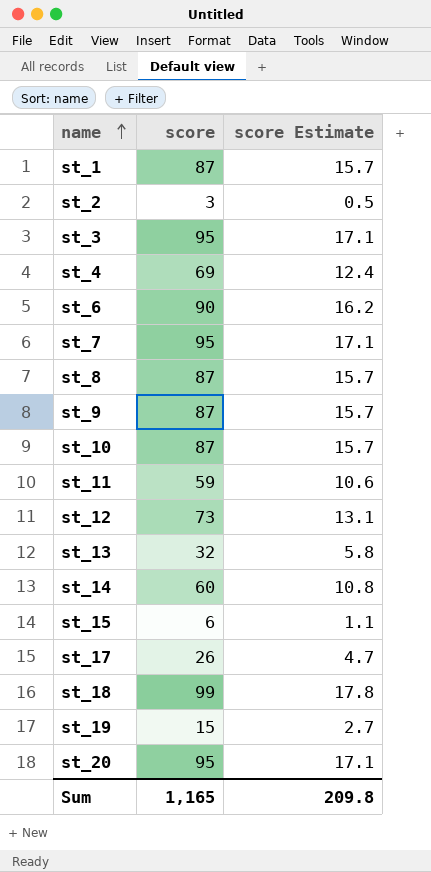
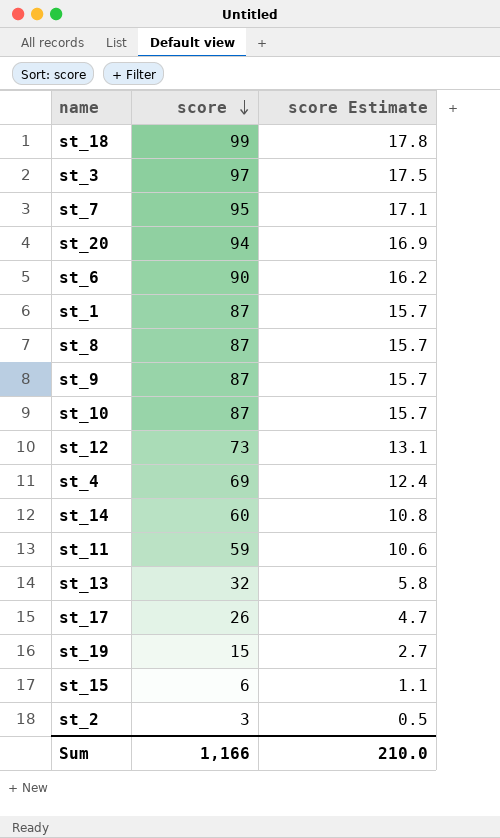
row order: name ascending -> score descending
st_3 | score: 95 -> 97
st_3 | score Estimate: 17.1 -> 17.5
st_20 | score: 95 -> 94
st_20 | score Estimate: 17.1 -> 16.9
Sum | score: 1,165 -> 1,166
Sum | score Estimate: 209.8 -> 210.0

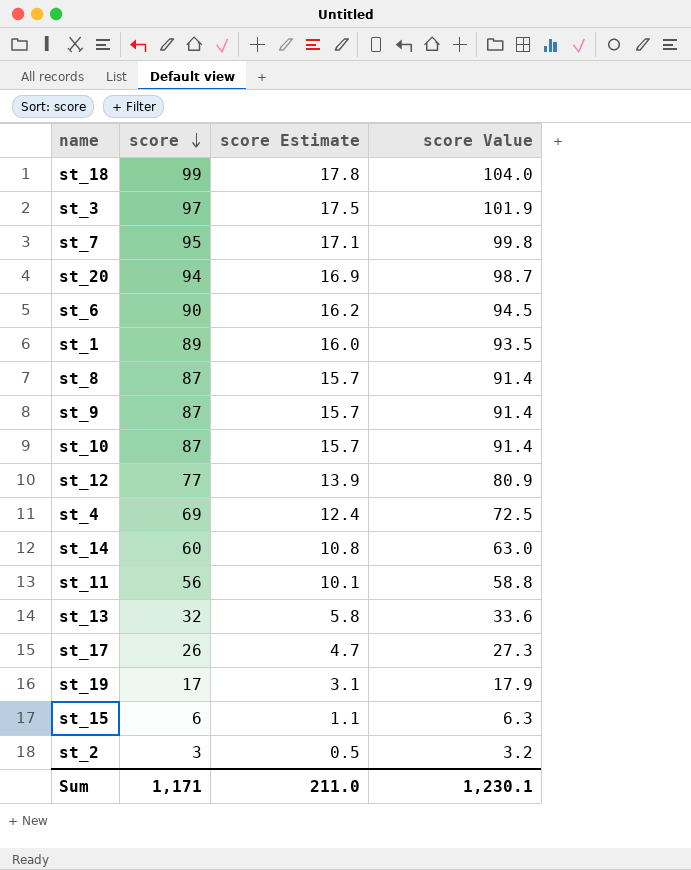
column score Value | formula: none -> [score] * 1.05
st_1 | score: 87 -> 89
st_1 | score Estimate: 15.7 -> 16.0
st_12 | score: 73 -> 77
st_12 | score Estimate: 13.1 -> 13.9
st_11 | score: 59 -> 56
st_11 | score Estimate: 10.6 -> 10.1
st_19 | score: 15 -> 17
st_19 | score Estimate: 2.7 -> 3.1
Sum | score: 1,166 -> 1,171
Sum | score Estimate: 210.0 -> 211.0

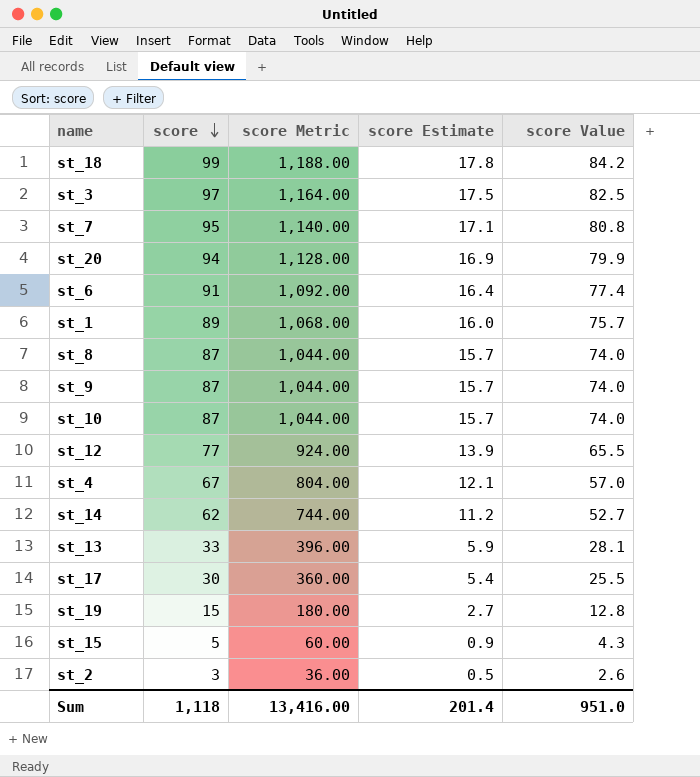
column score Metric | formula: none -> [score] * 12
column score Value | formula: [score] * 1.05 -> [score] * 0.85
row st_11: 56 | 10.1 | 58.8 -> none
st_6 | score: 90 -> 91
st_6 | score Estimate: 16.2 -> 16.4
st_4 | score: 69 -> 67
st_4 | score Estimate: 12.4 -> 12.1
st_14 | score: 60 -> 62
st_14 | score Estimate: 10.8 -> 11.2
st_13 | score: 32 -> 33
st_13 | score Estimate: 5.8 -> 5.9
st_17 | score: 26 -> 30
st_17 | score Estimate: 4.7 -> 5.4
st_19 | score: 17 -> 15
st_19 | score Estimate: 3.1 -> 2.7
st_15 | score: 6 -> 5
st_15 | score Estimate: 1.1 -> 0.9
Sum | score: 1,171 -> 1,118
Sum | score Estimate: 211.0 -> 201.4
Sum | score Value: 1,230.1 -> 951.0

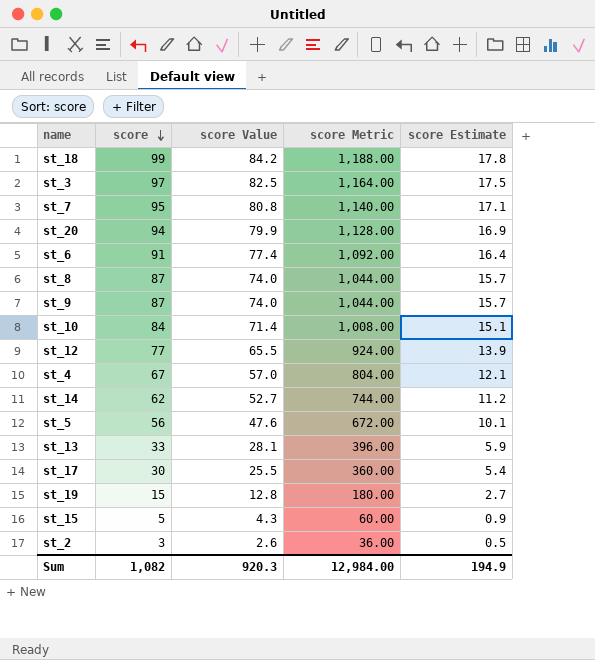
column score Value | position: 5 -> 3
row st_1: 89 | 1,068.00 | 16.0 | 75.7 -> none
st_10 | score: 87 -> 84
st_10 | score Value: 74.0 -> 71.4
st_10 | score Metric: 1,044.00 -> 1,008.00
st_10 | score Estimate: 15.7 -> 15.1
row st_5: none -> 56 | 47.6 | 672.00 | 10.1
Sum | score: 1,118 -> 1,082
Sum | score Value: 951.0 -> 920.3
Sum | score Metric: 13,416.00 -> 12,984.00
Sum | score Estimate: 201.4 -> 194.9

